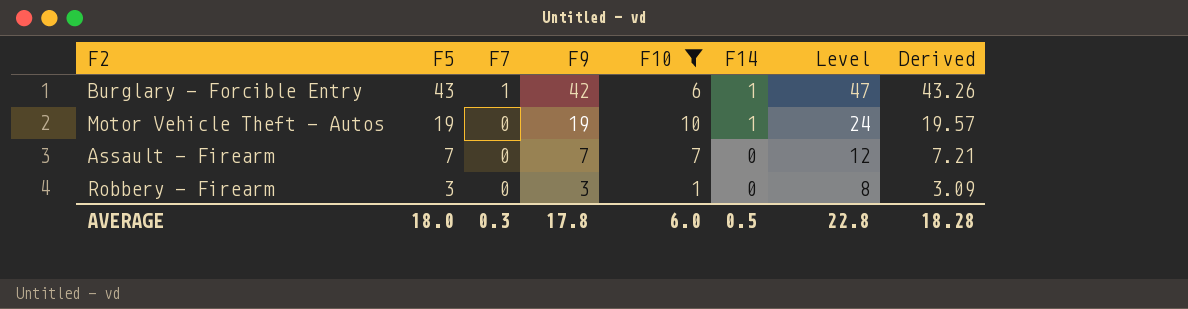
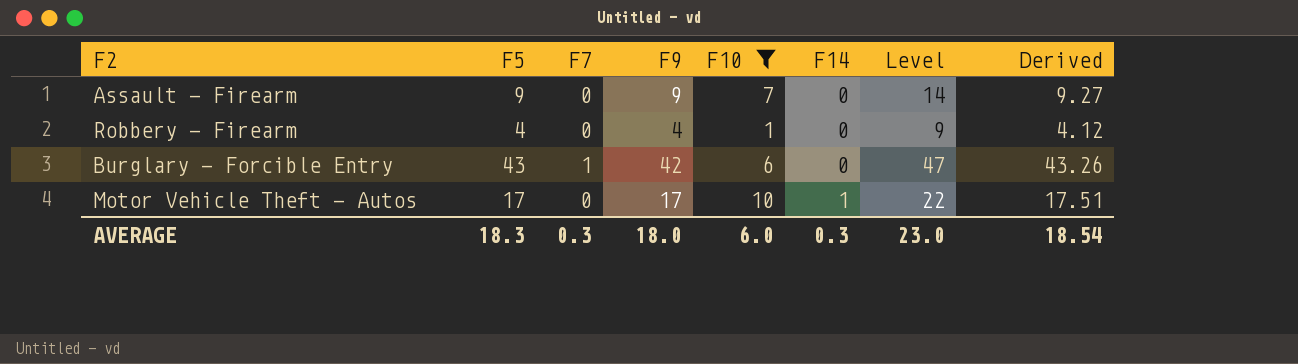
row order: F5 descending -> F14 ascending
Assault - Firearm | F5: 7 -> 9
Assault - Firearm | F9: 7 -> 9
Assault - Firearm | Level: 12 -> 14
Assault - Firearm | Derived: 7.21 -> 9.27
Robbery - Firearm | F5: 3 -> 4
Robbery - Firearm | F9: 3 -> 4
Robbery - Firearm | Level: 8 -> 9
Robbery - Firearm | Derived: 3.09 -> 4.12
Burglary - Forcible Entry | F14: 1 -> 0
Motor Vehicle Theft - Autos | F5: 19 -> 17
Motor Vehicle Theft - Autos | F9: 19 -> 17
Motor Vehicle Theft - Autos | Level: 24 -> 22
Motor Vehicle Theft - Autos | Derived: 19.57 -> 17.51
AVERAGE | F5: 18.0 -> 18.3
AVERAGE | F9: 17.8 -> 18.0
AVERAGE | F14: 0.5 -> 0.3
AVERAGE | Level: 22.8 -> 23.0
AVERAGE | Derived: 18.28 -> 18.54

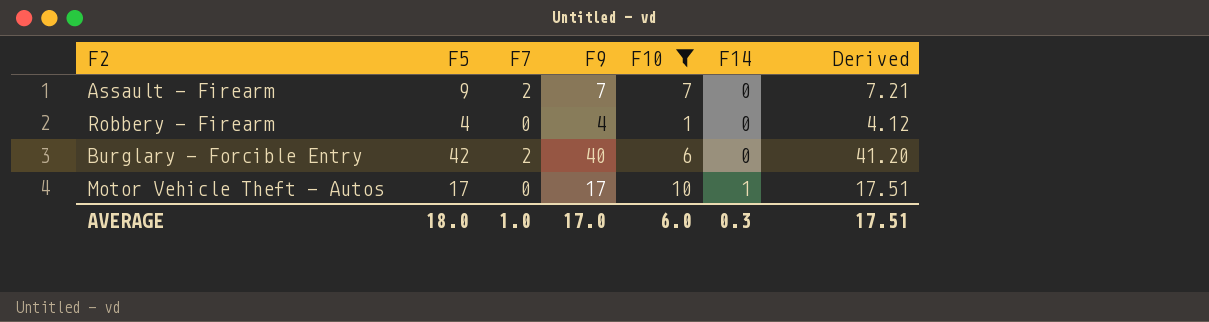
column Level | formula: [F9] + 5 -> none
Assault - Firearm | F7: 0 -> 2
Assault - Firearm | F9: 9 -> 7
Assault - Firearm | Derived: 9.27 -> 7.21
Burglary - Forcible Entry | F5: 43 -> 42
Burglary - Forcible Entry | F7: 1 -> 2
Burglary - Forcible Entry | F9: 42 -> 40
Burglary - Forcible Entry | Derived: 43.26 -> 41.20
AVERAGE | F5: 18.3 -> 18.0
AVERAGE | F7: 0.3 -> 1.0
AVERAGE | F9: 18.0 -> 17.0
AVERAGE | Derived: 18.54 -> 17.51

